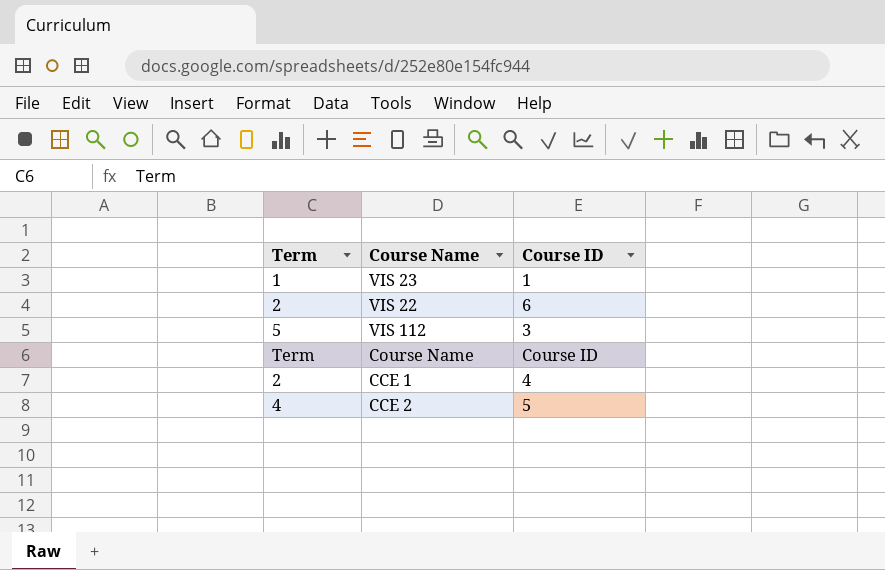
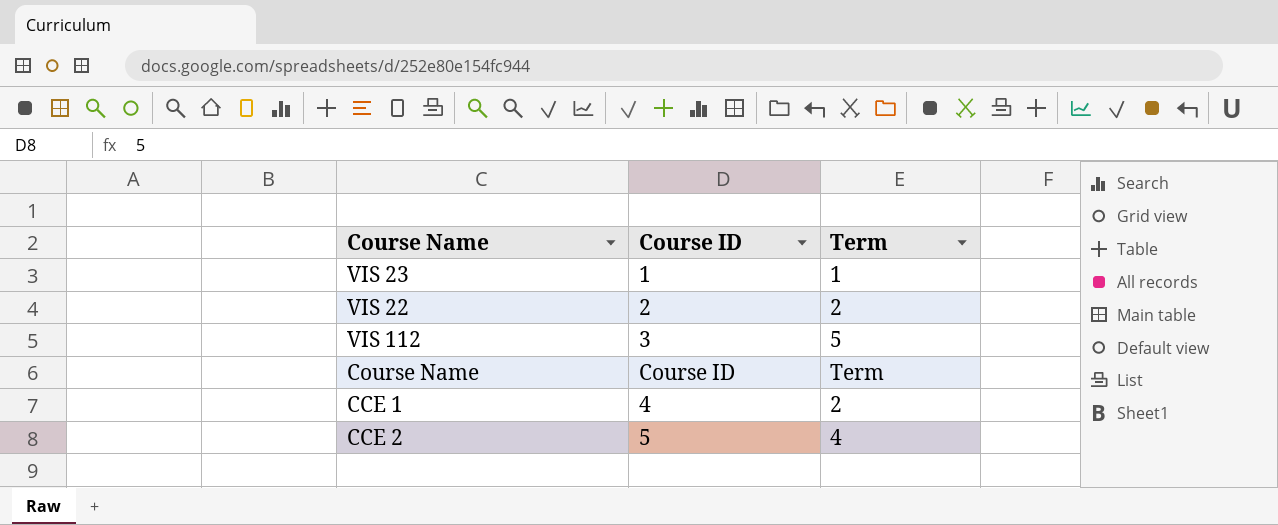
column Term | position: 1 -> 3
VIS 22 | Course ID: 6 -> 2

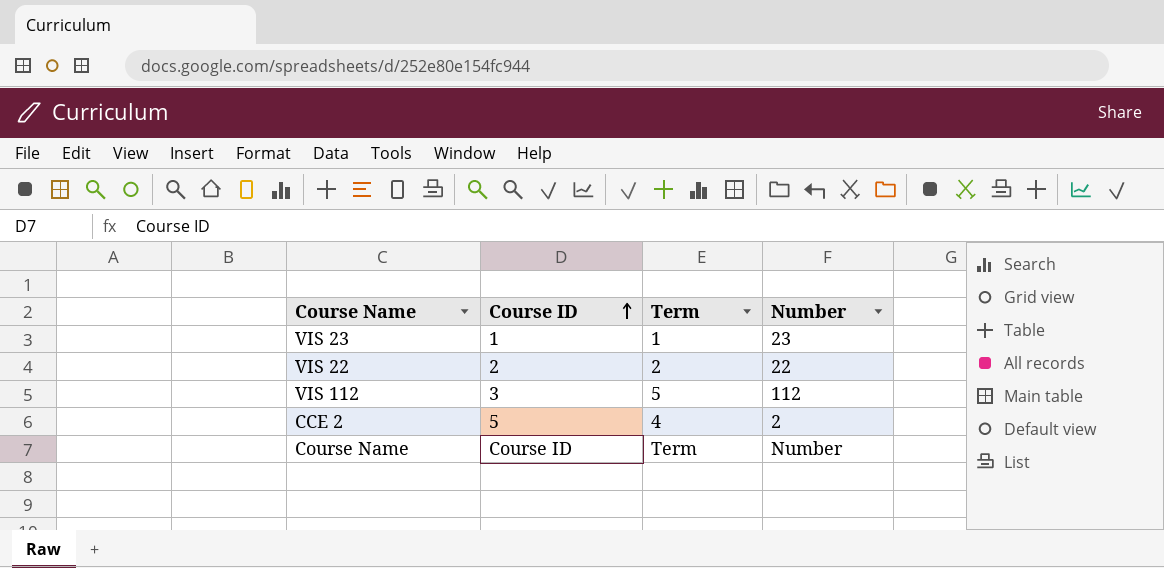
row order: none -> Course ID ascending
column Number | position: none -> 4
row CCE 1: 4 | 2 -> none

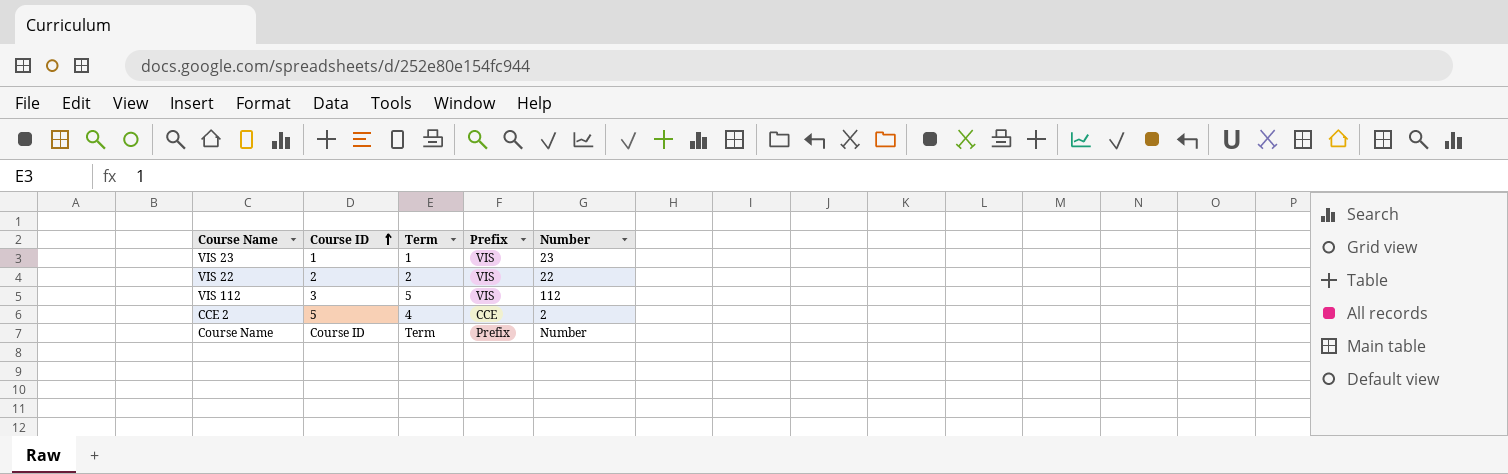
column Prefix | position: none -> 4

